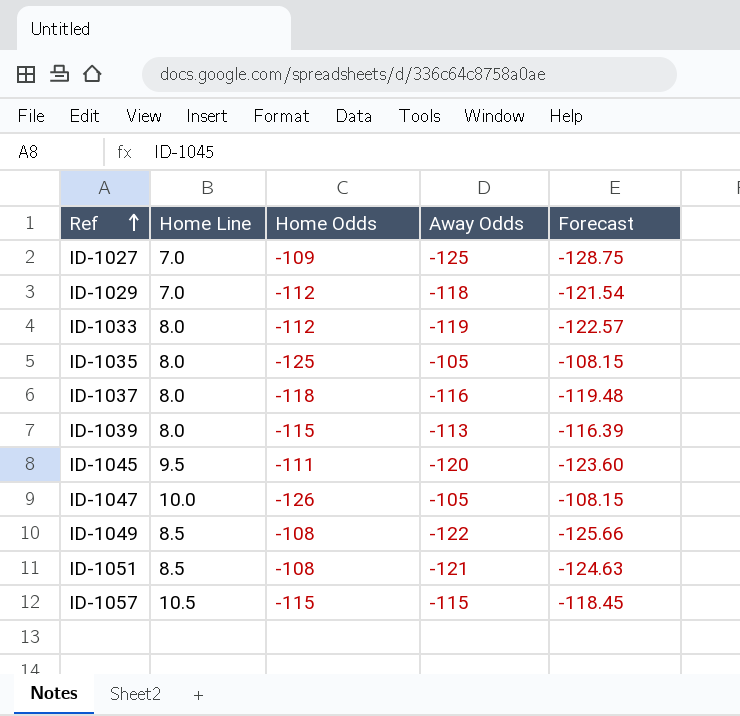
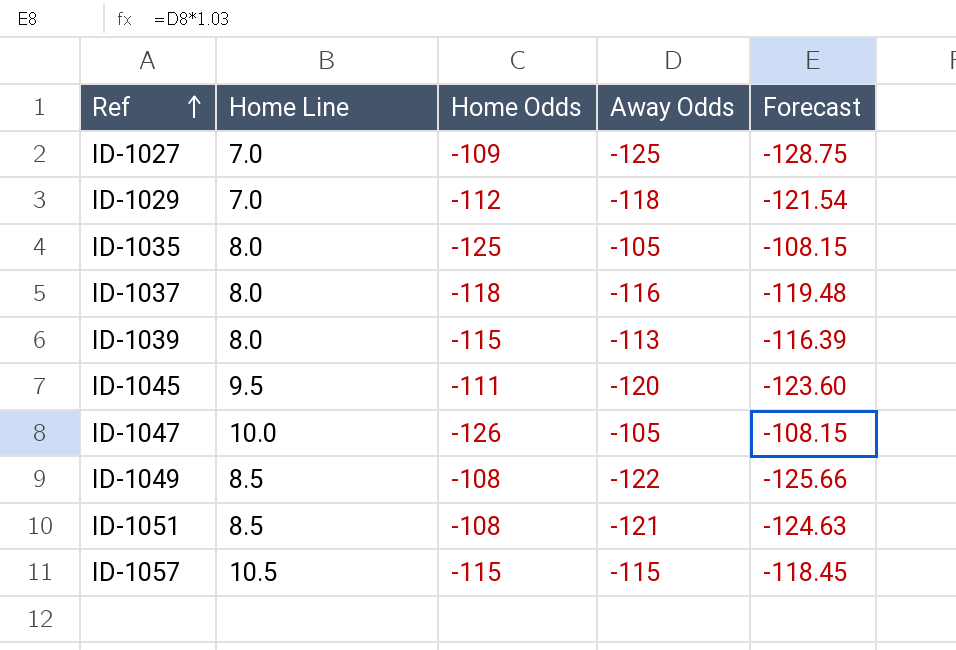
row ID-1033: 8.0 | -112 | -119 | -122.57 -> none

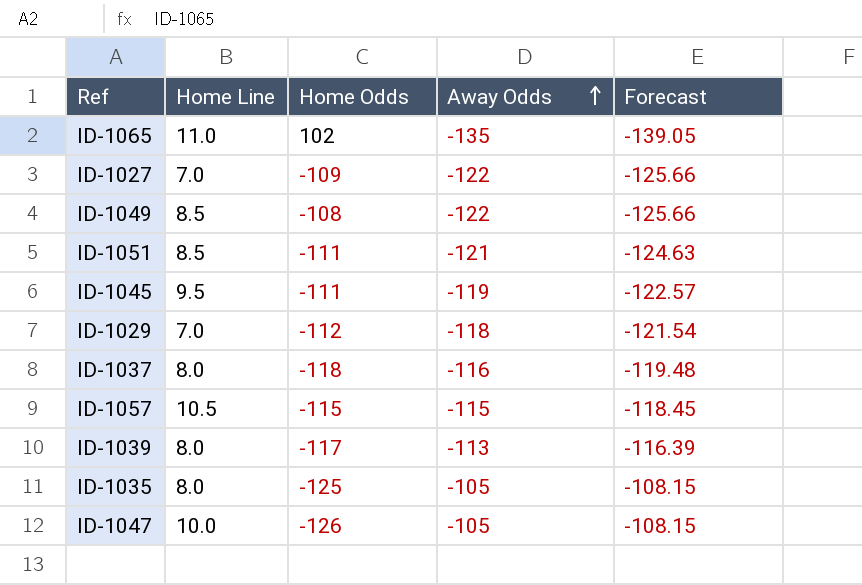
row order: Ref ascending -> Away Odds ascending
row ID-1065: none -> 11.0 | 102 | -135 | -139.05
ID-1027 | Away Odds: -125 -> -122
ID-1027 | Forecast: -128.75 -> -125.66
ID-1051 | Home Odds: -108 -> -111
ID-1045 | Away Odds: -120 -> -119
ID-1045 | Forecast: -123.60 -> -122.57
ID-1039 | Home Odds: -115 -> -117

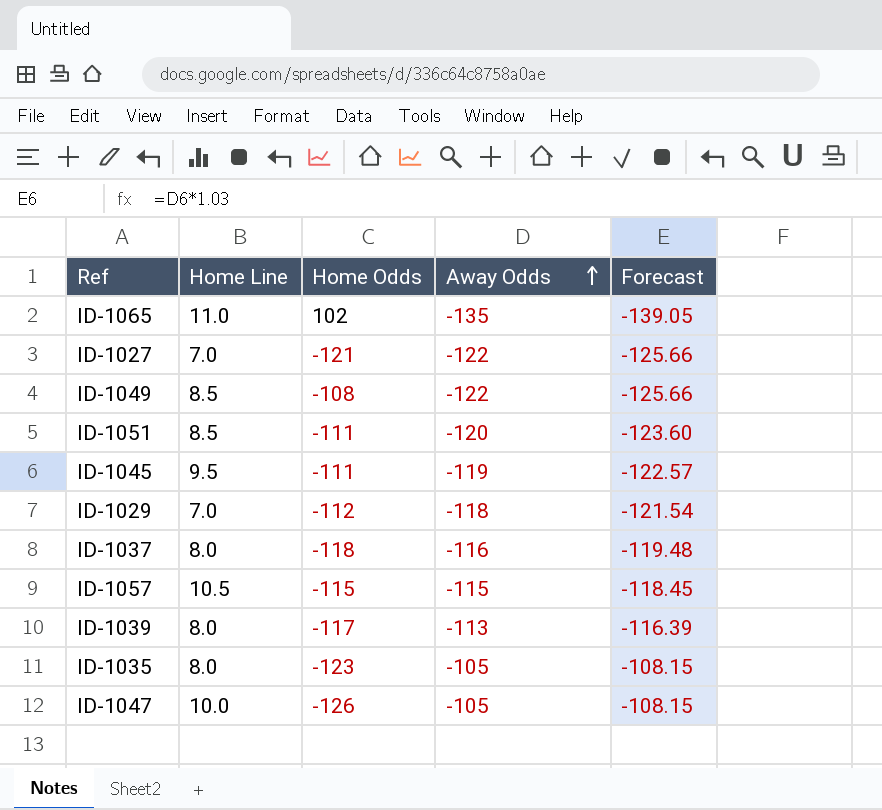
ID-1027 | Home Odds: -109 -> -121
ID-1051 | Away Odds: -121 -> -120
ID-1051 | Forecast: -124.63 -> -123.60
ID-1035 | Home Odds: -125 -> -123

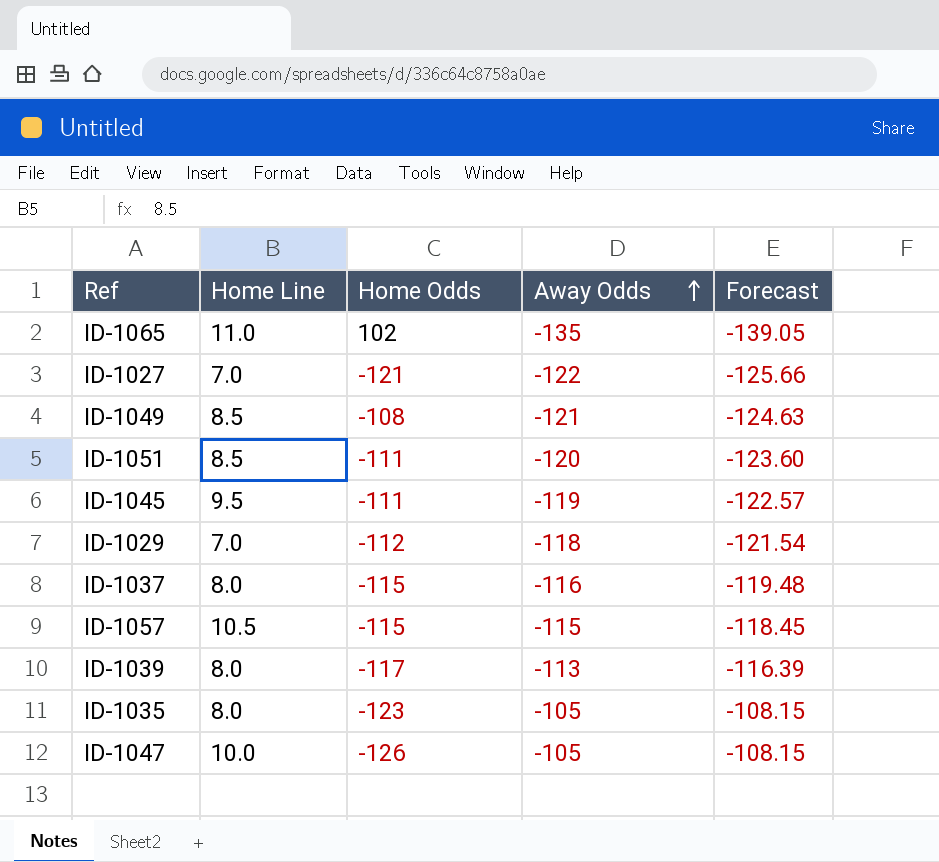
ID-1049 | Away Odds: -122 -> -121
ID-1049 | Forecast: -125.66 -> -124.63
ID-1037 | Home Odds: -118 -> -115

